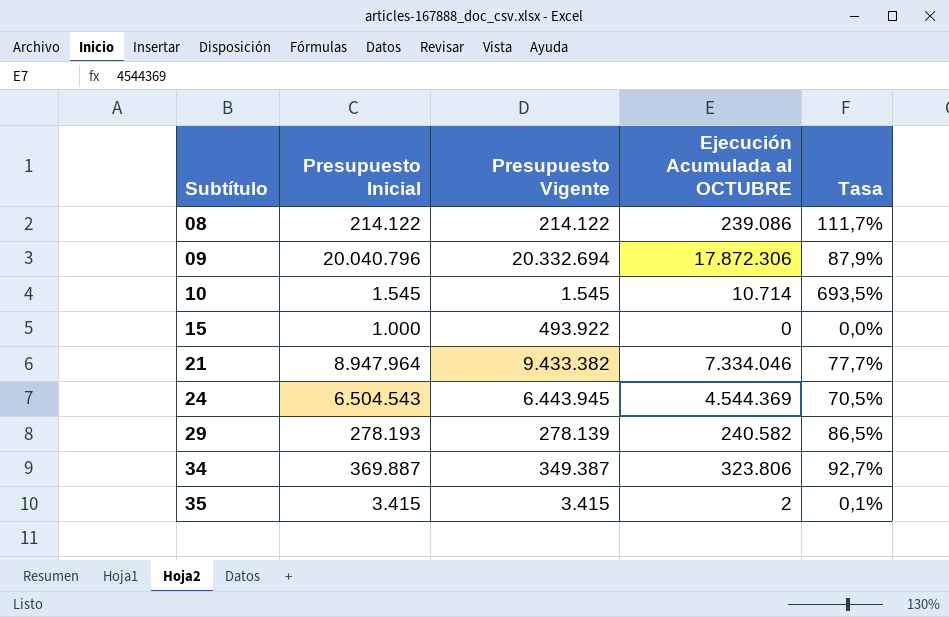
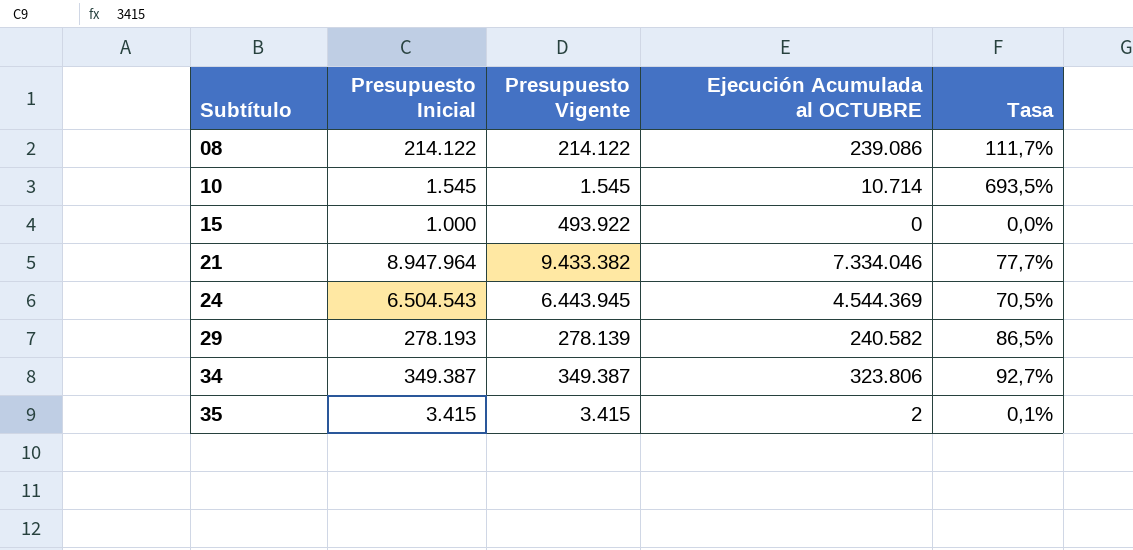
row 09: 20.040.796 | 20.332.694 | 17.872.306 | 87,9% -> none
34 | Presupuesto Inicial: 369.887 -> 349.387

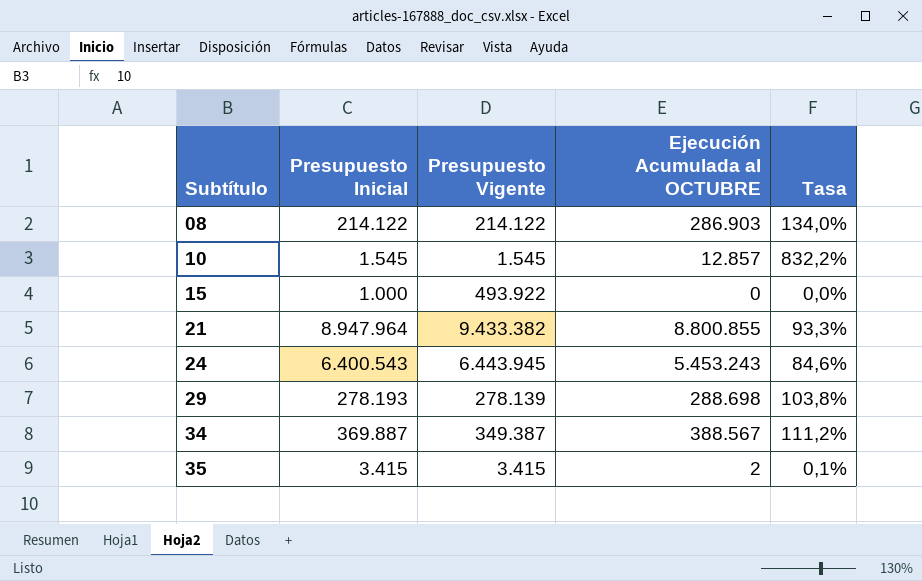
08 | Ejecución Acumulada al OCTUBRE: 239.086 -> 286.903
08 | Tasa: 111,7% -> 134,0%
10 | Ejecución Acumulada al OCTUBRE: 10.714 -> 12.857
10 | Tasa: 693,5% -> 832,2%
21 | Ejecución Acumulada al OCTUBRE: 7.334.046 -> 8.800.855
21 | Tasa: 77,7% -> 93,3%
24 | Presupuesto Inicial: 6.504.543 -> 6.400.543
24 | Ejecución Acumulada al OCTUBRE: 4.544.369 -> 5.453.243
24 | Tasa: 70,5% -> 84,6%
29 | Ejecución Acumulada al OCTUBRE: 240.582 -> 288.698
29 | Tasa: 86,5% -> 103,8%
34 | Presupuesto Inicial: 349.387 -> 369.887
34 | Ejecución Acumulada al OCTUBRE: 323.806 -> 388.567
34 | Tasa: 92,7% -> 111,2%

